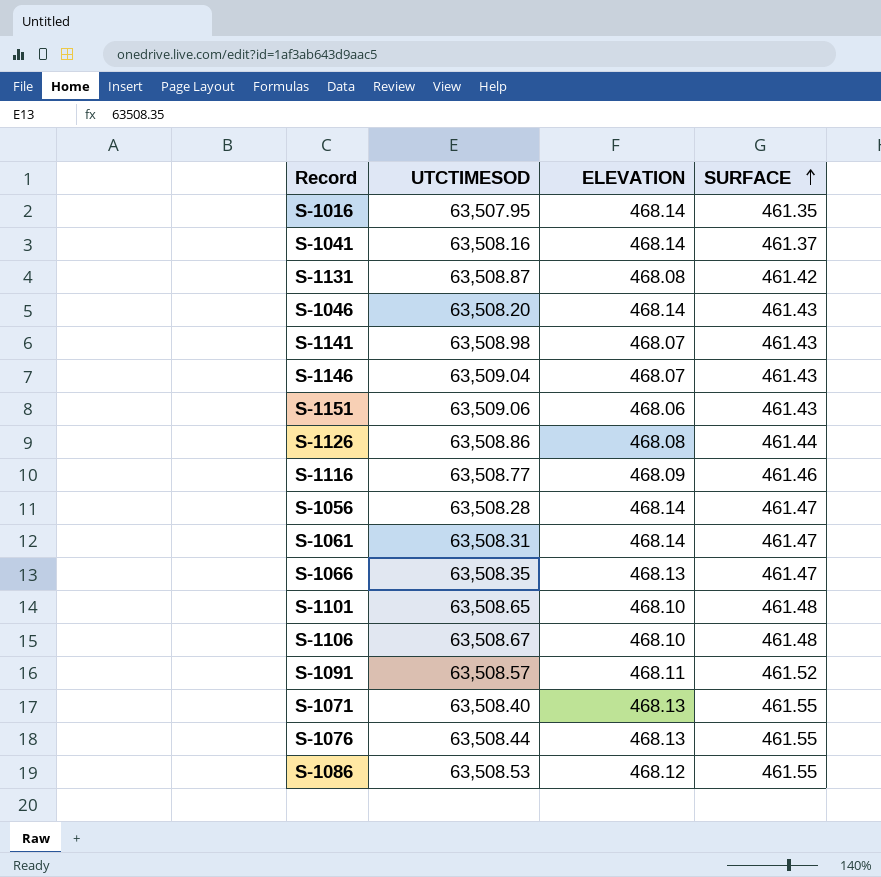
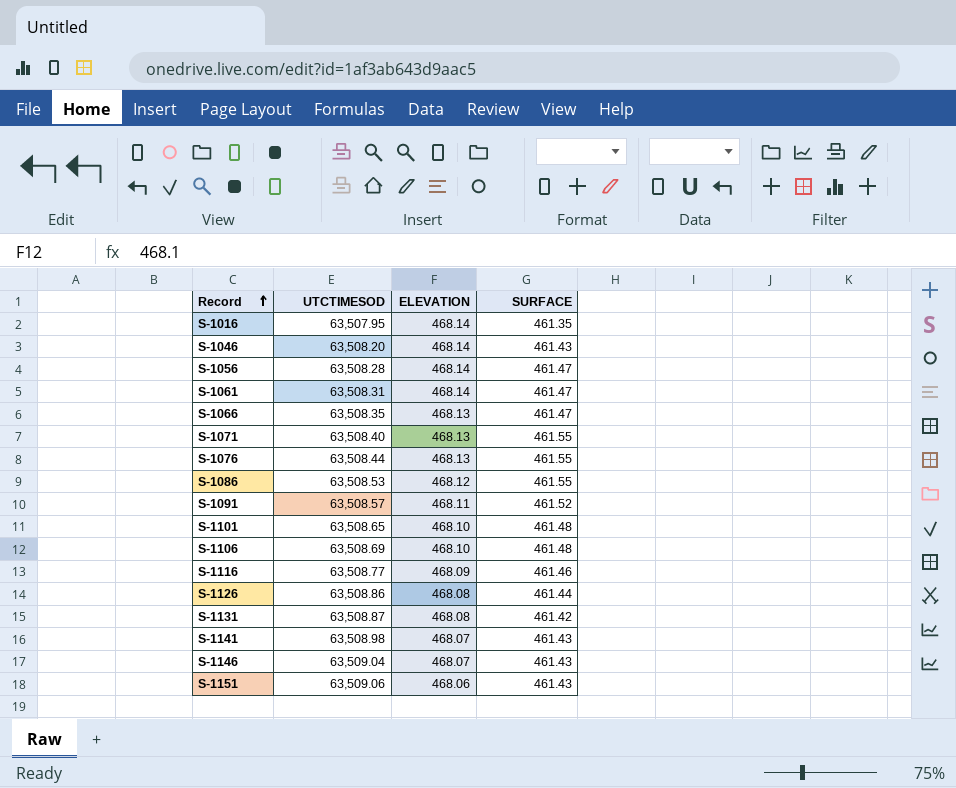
row order: SURFACE ascending -> Record ascending
row S-1041: 63,508.16 | 468.14 | 461.37 -> none
S-1106 | UTCTIMESOD: 63,508.67 -> 63,508.69

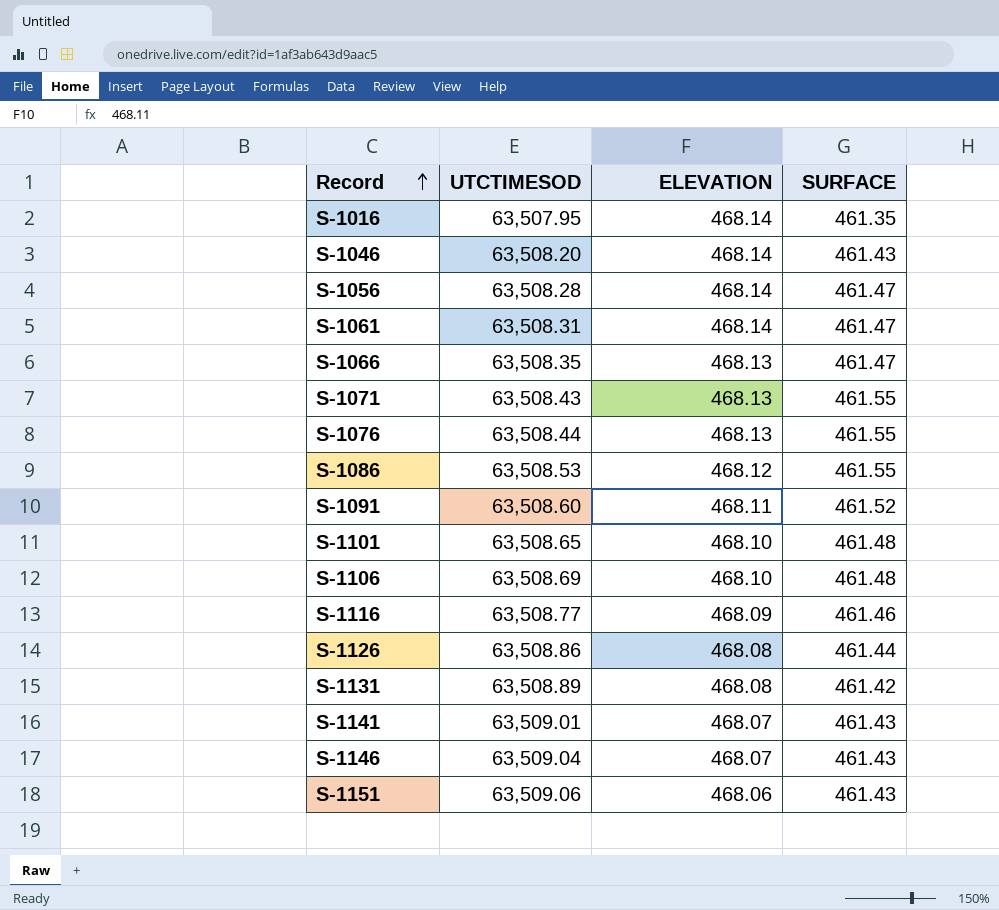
S-1071 | UTCTIMESOD: 63,508.40 -> 63,508.43
S-1091 | UTCTIMESOD: 63,508.57 -> 63,508.60
S-1131 | UTCTIMESOD: 63,508.87 -> 63,508.89
S-1141 | UTCTIMESOD: 63,508.98 -> 63,509.01

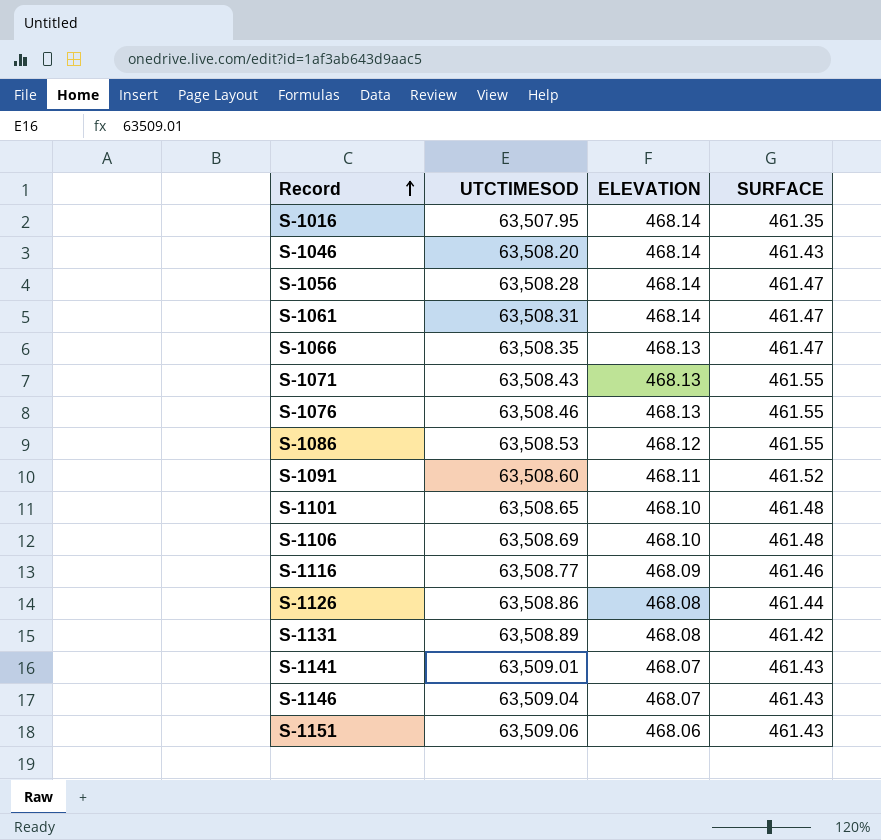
S-1076 | UTCTIMESOD: 63,508.44 -> 63,508.46

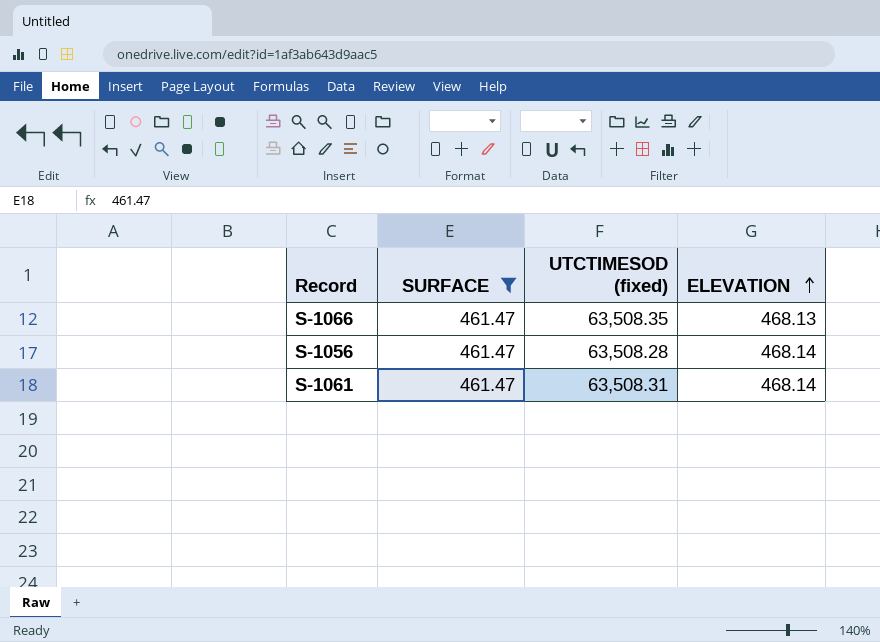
filter: none -> SURFACE = 461.47
row order: Record ascending -> ELEVATION ascending
column SURFACE | position: 4 -> 2
column name: UTCTIMESOD -> UTCTIMESOD (fixed)

